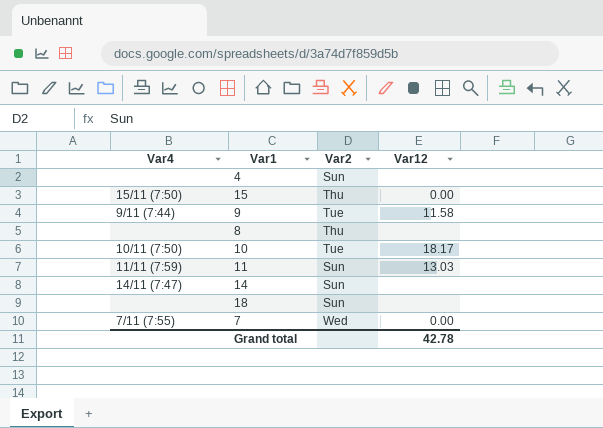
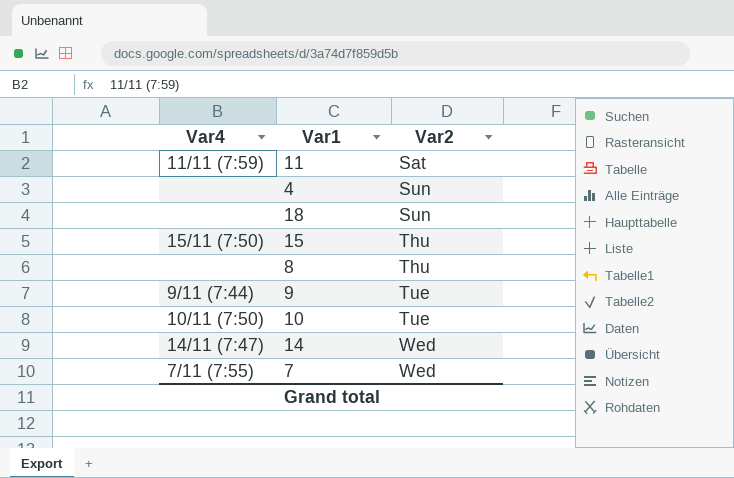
row order: none -> Var2 ascending
column Var12 | position: 4 -> none
11 | Var2: Sun -> Sat
14 | Var2: Sun -> Wed

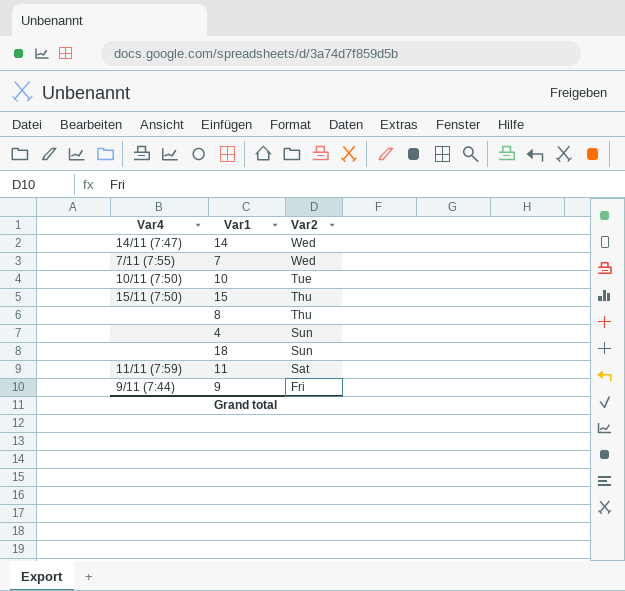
row order: Var2 ascending -> Var2 descending
9 | Var2: Tue -> Fri

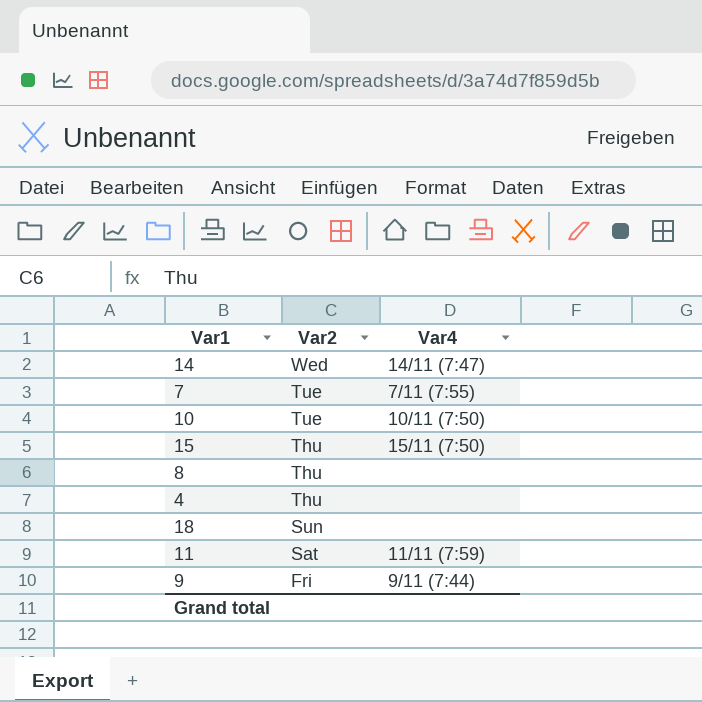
column Var4 | position: 1 -> 3
7 | Var2: Wed -> Tue
4 | Var2: Sun -> Thu

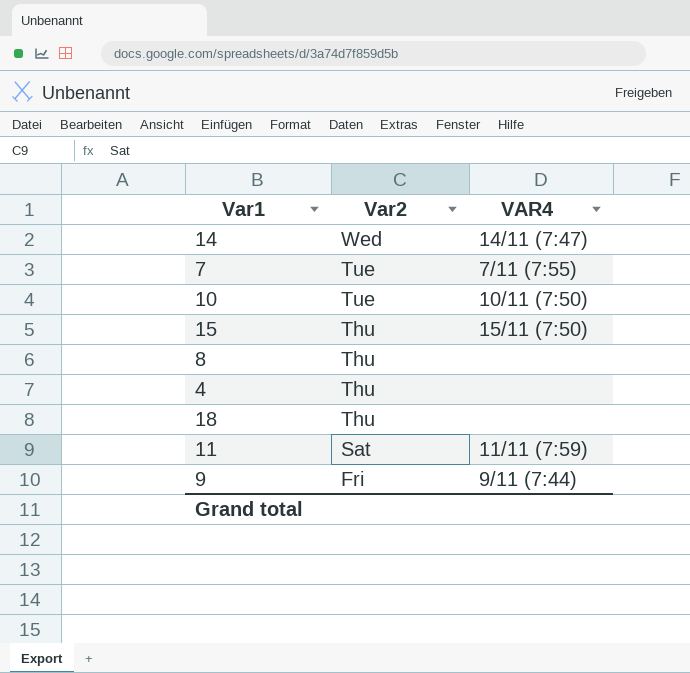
column name: Var4 -> VAR4
18 | Var2: Sun -> Thu

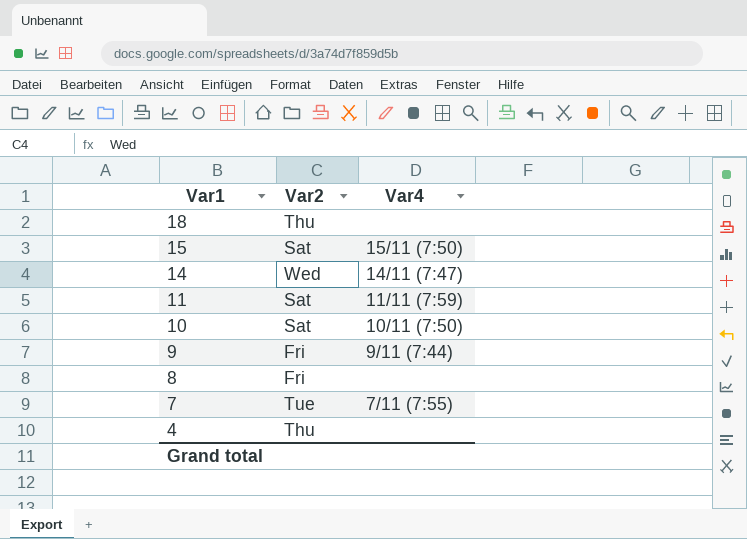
row order: Var2 descending -> Var1 descending
column name: VAR4 -> Var4
15 | Var2: Thu -> Sat
10 | Var2: Tue -> Sat
8 | Var2: Thu -> Fri

